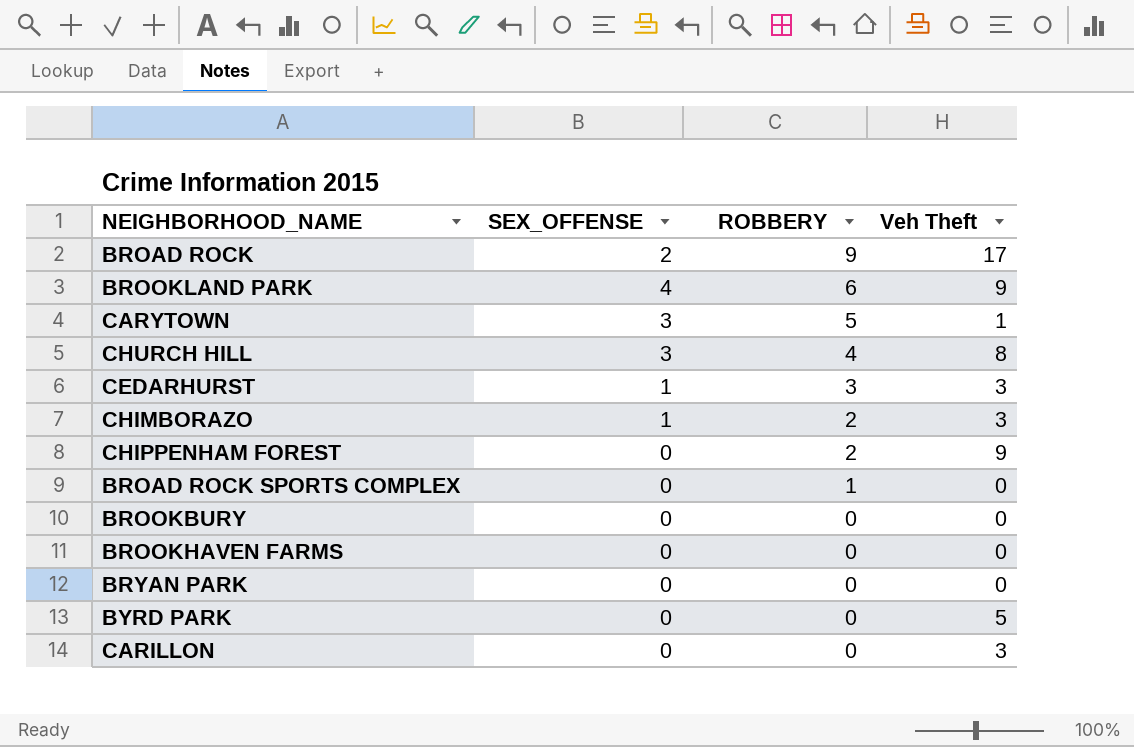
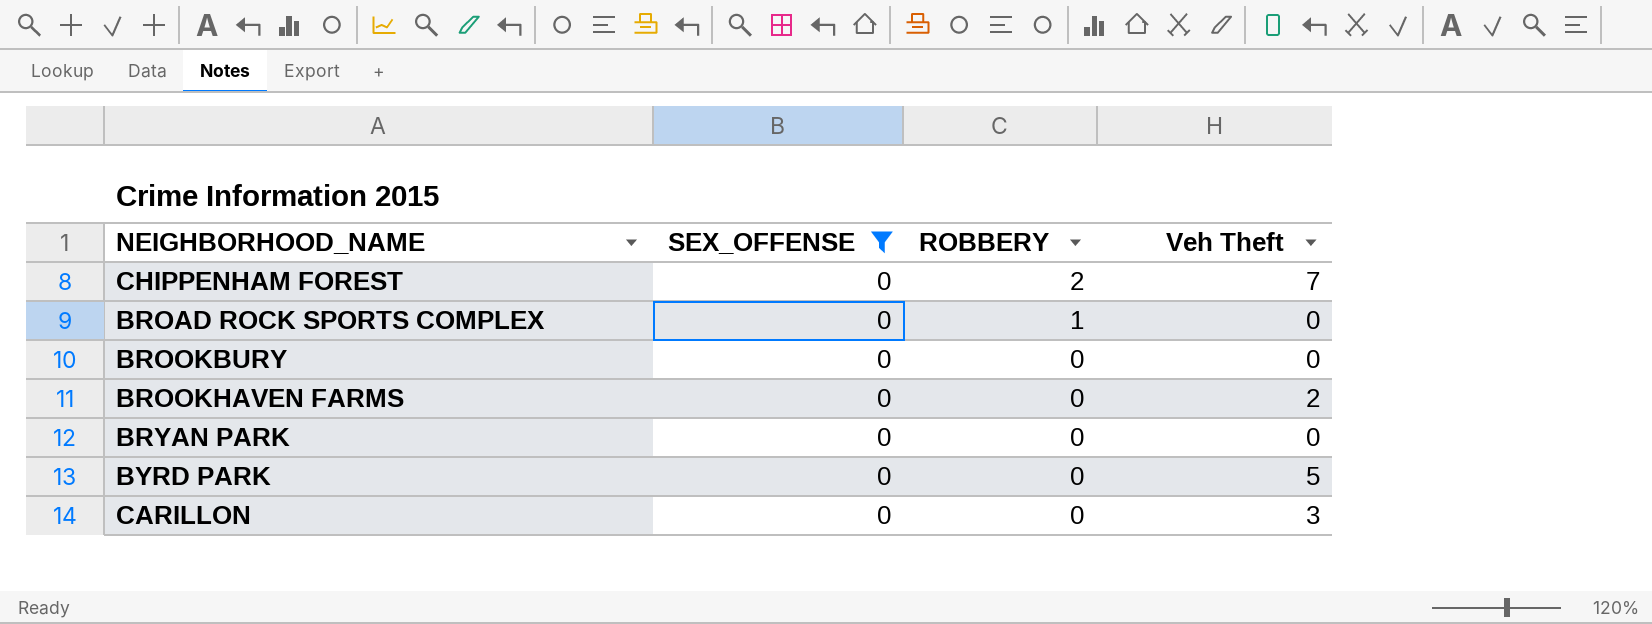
filter: none -> SEX_OFFENSE = 0
CHIPPENHAM FOREST | Veh Theft: 9 -> 7
BROOKHAVEN FARMS | Veh Theft: 0 -> 2

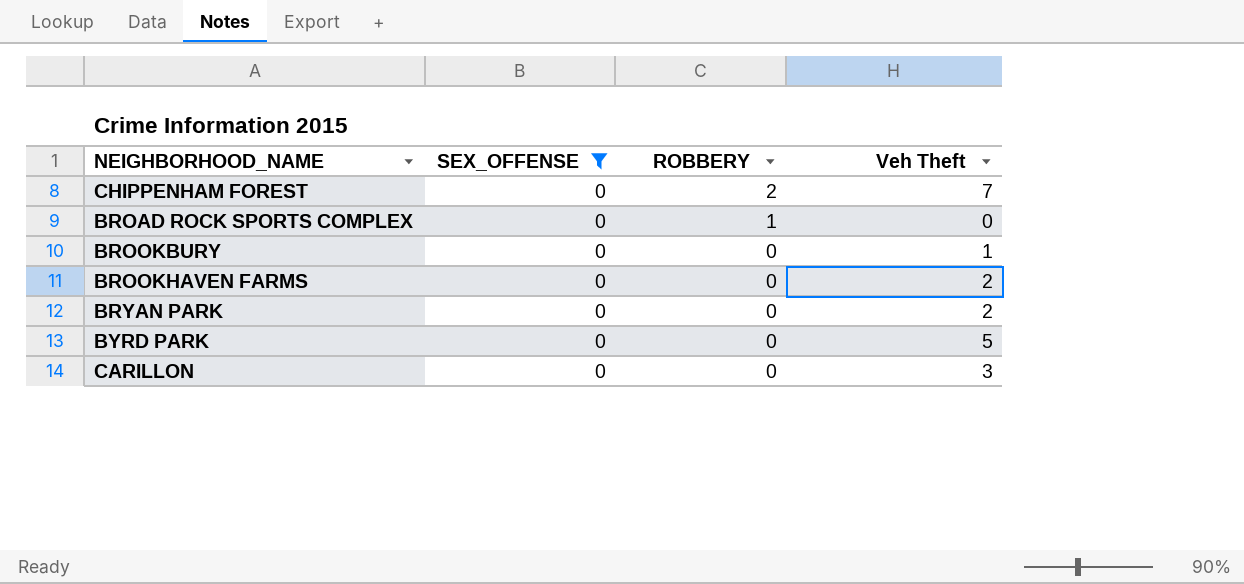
BROOKBURY | Veh Theft: 0 -> 1
BRYAN PARK | Veh Theft: 0 -> 2

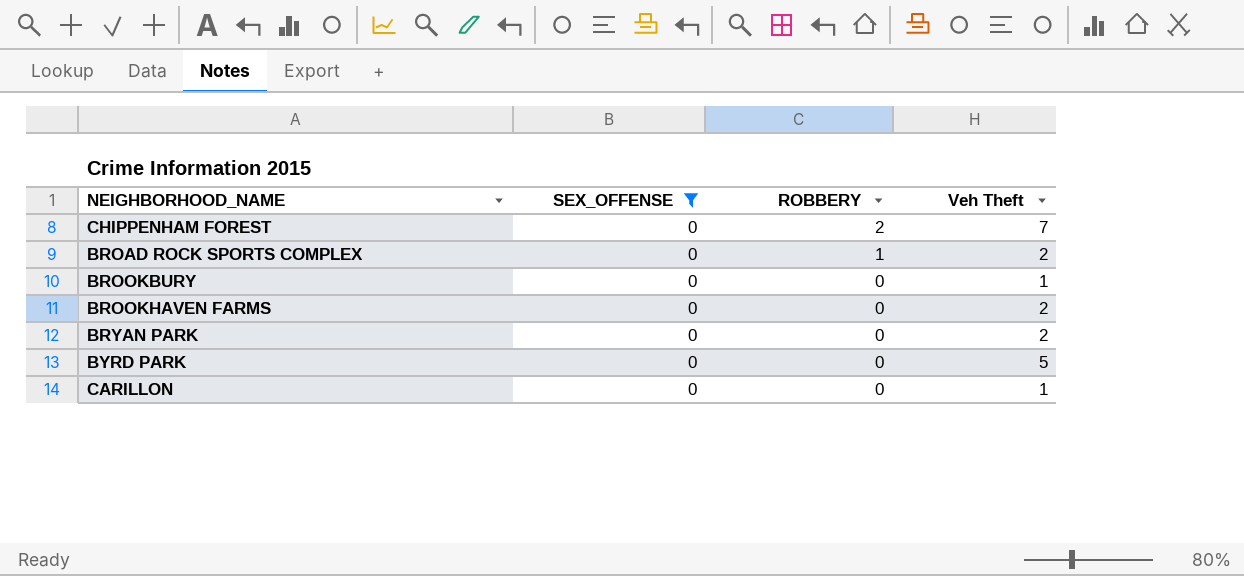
BROAD ROCK SPORTS COMPLEX | Veh Theft: 0 -> 2
CARILLON | Veh Theft: 3 -> 1

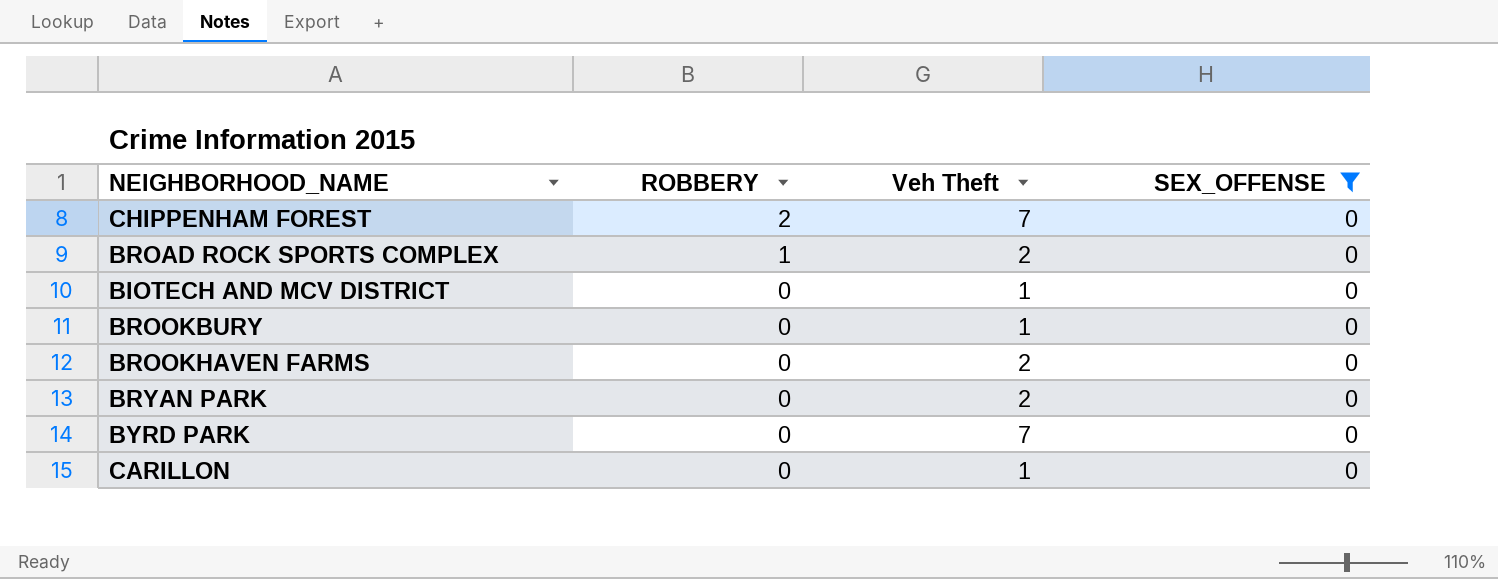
column SEX_OFFENSE | position: 2 -> 4
row BIOTECH AND MCV DISTRICT: none -> 0 | 1 | 0
BYRD PARK | Veh Theft: 5 -> 7

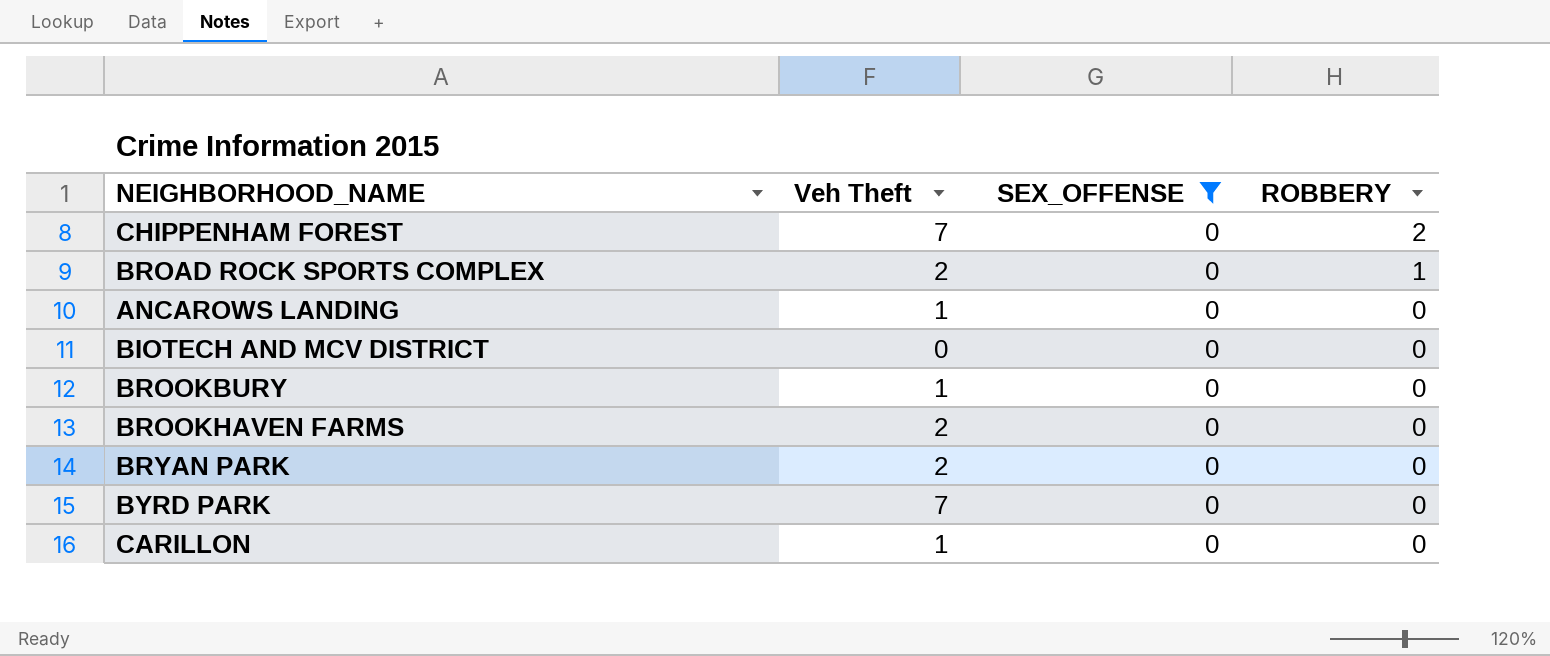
column ROBBERY | position: 2 -> 4
row ANCAROWS LANDING: none -> 1 | 0 | 0
BIOTECH AND MCV DISTRICT | Veh Theft: 1 -> 0

